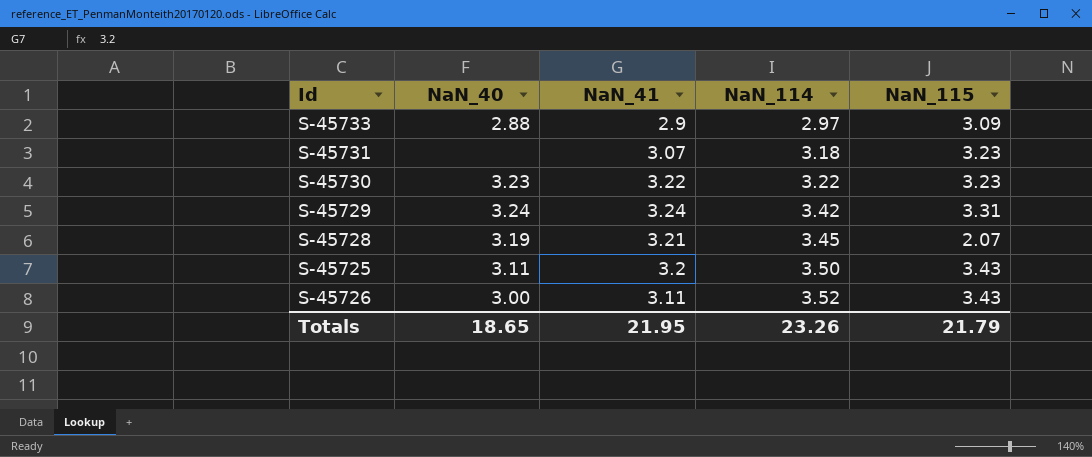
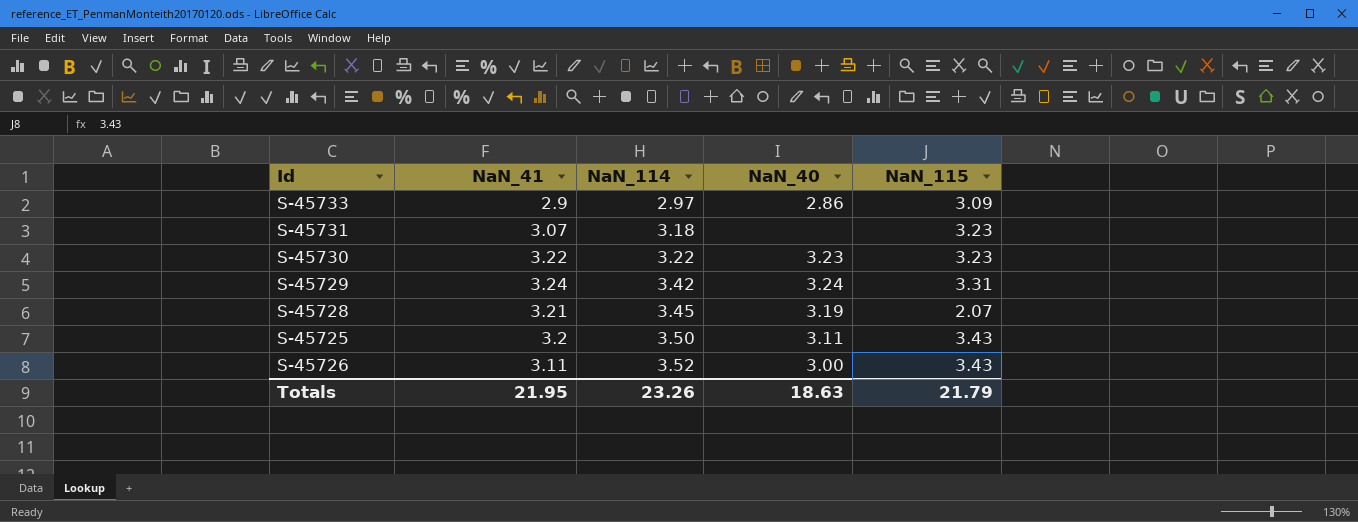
column NaN_40 | position: 2 -> 4
S-45733 | NaN_40: 2.88 -> 2.86
Totals | NaN_40: 18.65 -> 18.63

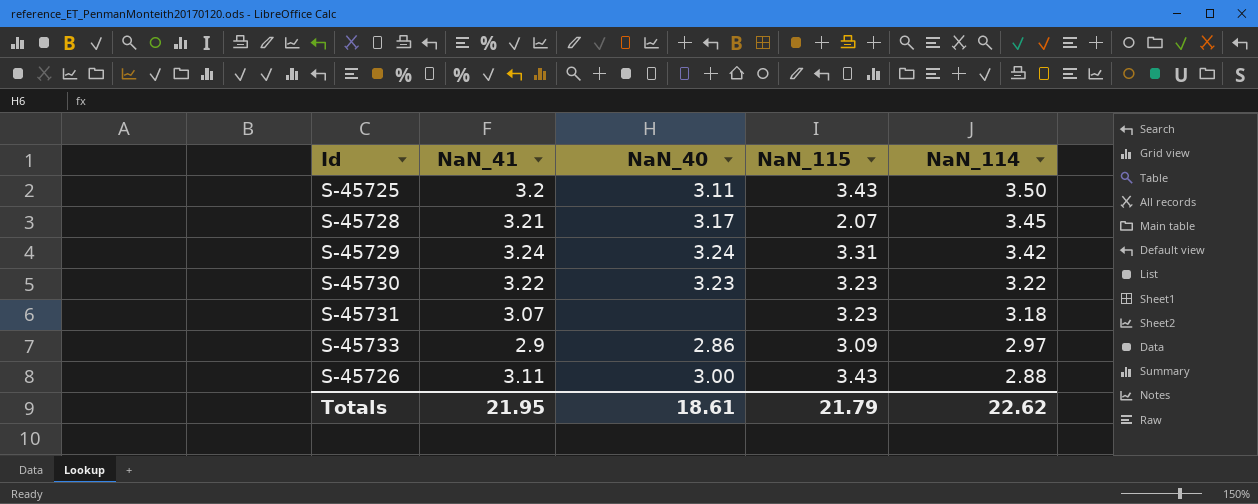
row order: NaN_114 ascending -> NaN_114 descending
column NaN_114 | position: 3 -> 5
S-45728 | NaN_40: 3.19 -> 3.17
S-45726 | NaN_114: 3.52 -> 2.88
Totals | NaN_40: 18.63 -> 18.61
Totals | NaN_114: 23.26 -> 22.62

